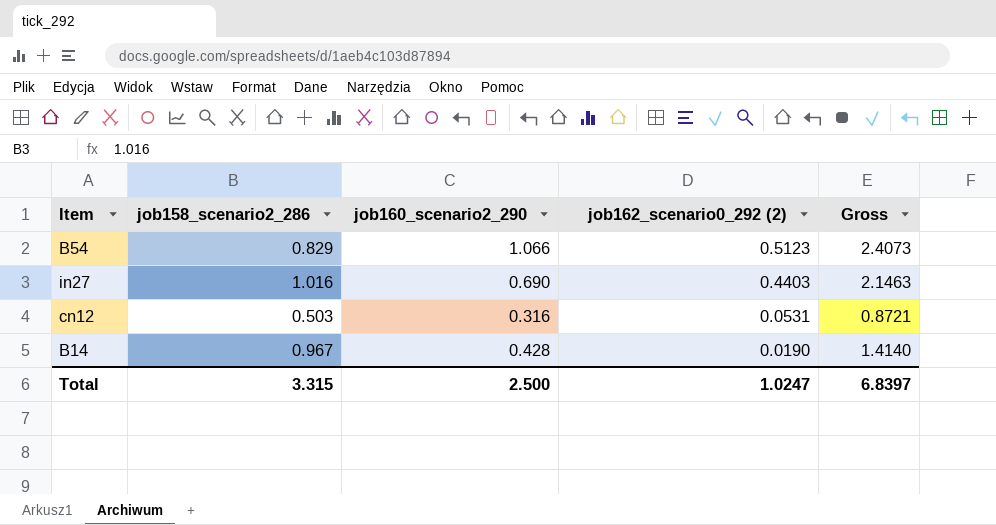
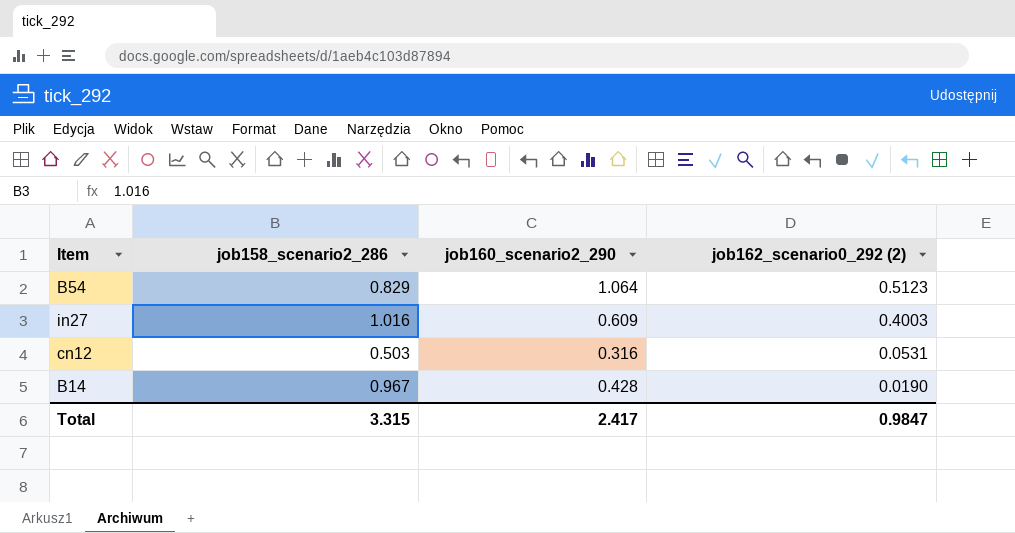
column Gross | formula: [job158_scenario2_286] + [job160_scenario2_290] + [job162_scenario0_292 (2)] -> none
B54 | job160_scenario2_290: 1.066 -> 1.064
in27 | job160_scenario2_290: 0.690 -> 0.609
in27 | job162_scenario0_292 (2): 0.4403 -> 0.4003
Total | job160_scenario2_290: 2.500 -> 2.417
Total | job162_scenario0_292 (2): 1.0247 -> 0.9847

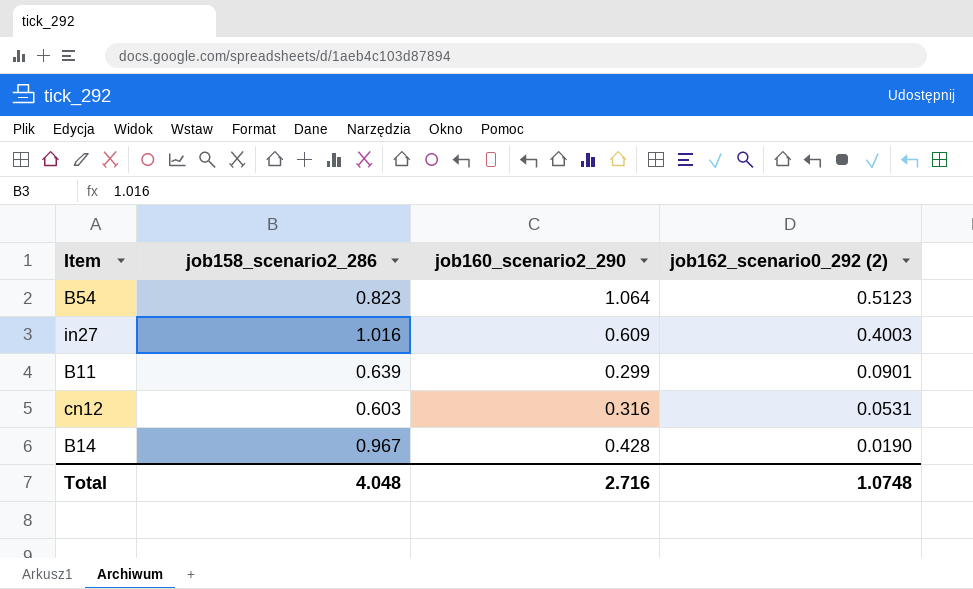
B54 | job158_scenario2_286: 0.829 -> 0.823
row B11: none -> 0.639 | 0.299 | 0.0901
cn12 | job158_scenario2_286: 0.503 -> 0.603
Total | job158_scenario2_286: 3.315 -> 4.048
Total | job160_scenario2_290: 2.417 -> 2.716
Total | job162_scenario0_292 (2): 0.9847 -> 1.0748

